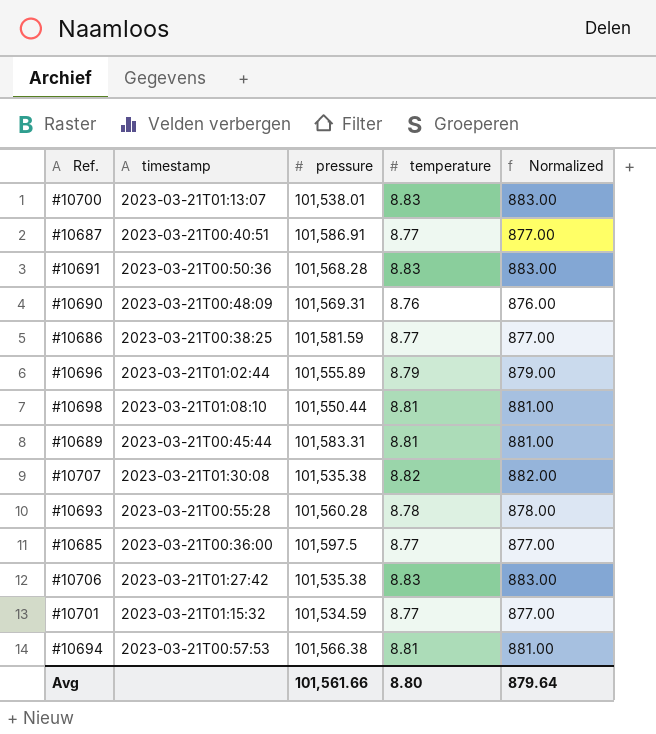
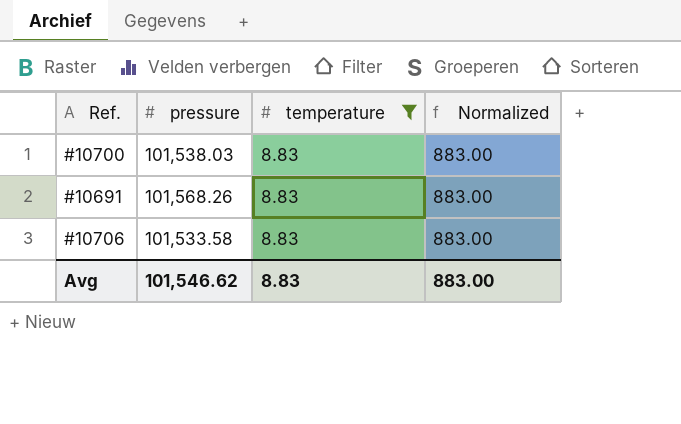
filter: none -> temperature = 8.83
column timestamp | position: 2 -> none
#10700 | pressure: 101,538.01 -> 101,538.03
#10691 | pressure: 101,568.28 -> 101,568.26
#10706 | pressure: 101,535.38 -> 101,533.58
Avg | pressure: 101,561.66 -> 101,546.62
Avg | temperature: 8.80 -> 8.83
Avg | Normalized: 879.64 -> 883.00

